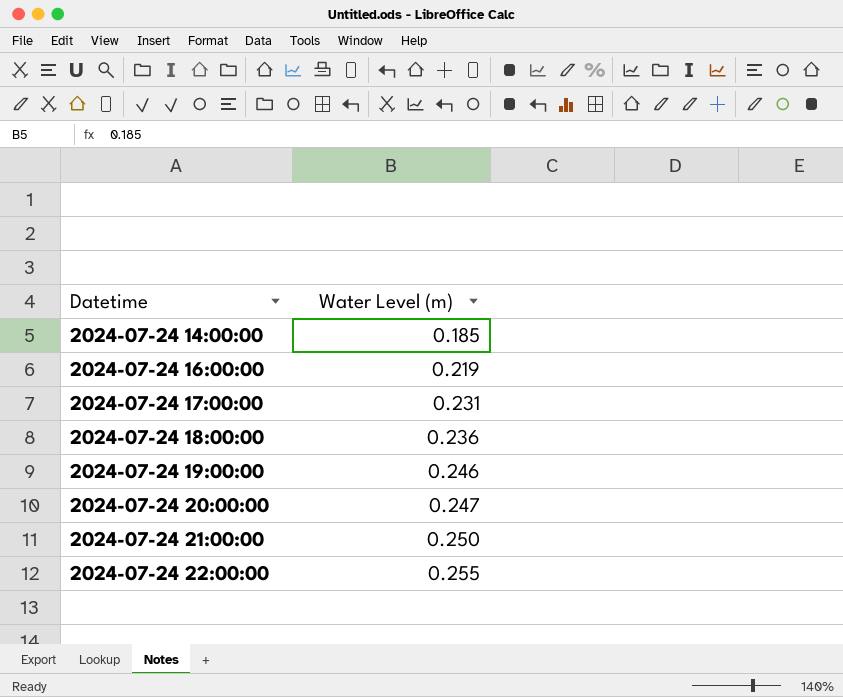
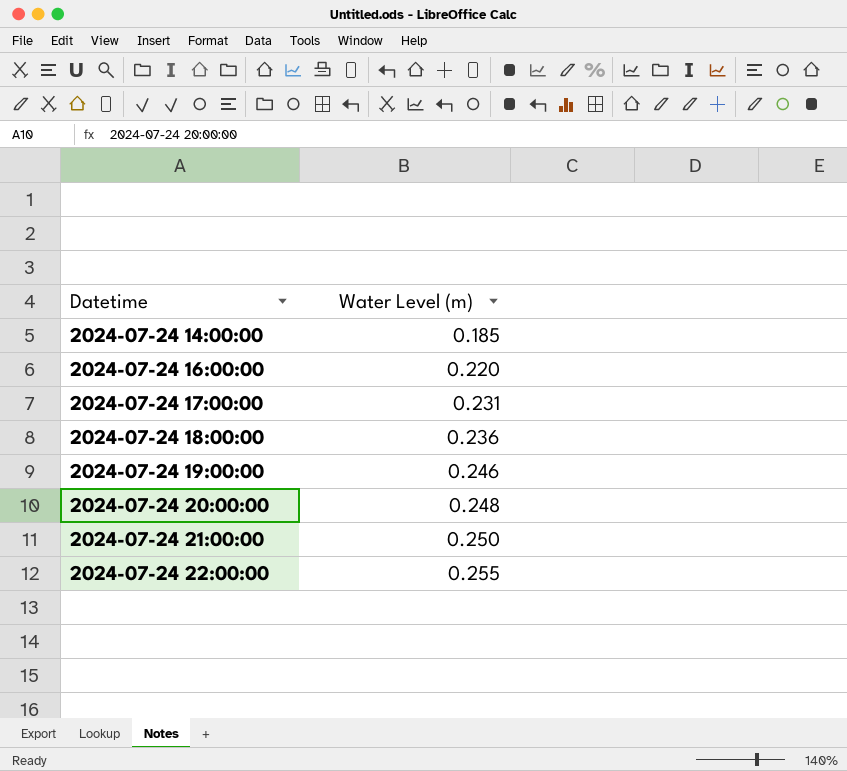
2024-07-24 16:00:00 | Water Level (m): 0.219 -> 0.220
2024-07-24 20:00:00 | Water Level (m): 0.247 -> 0.248

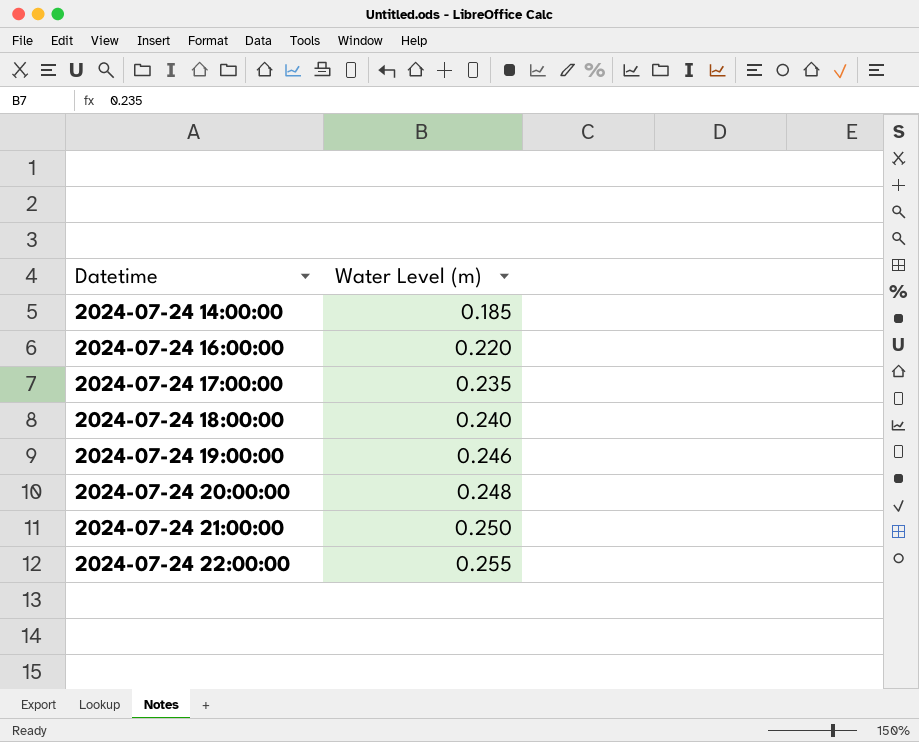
2024-07-24 17:00:00 | Water Level (m): 0.231 -> 0.235
2024-07-24 18:00:00 | Water Level (m): 0.236 -> 0.240

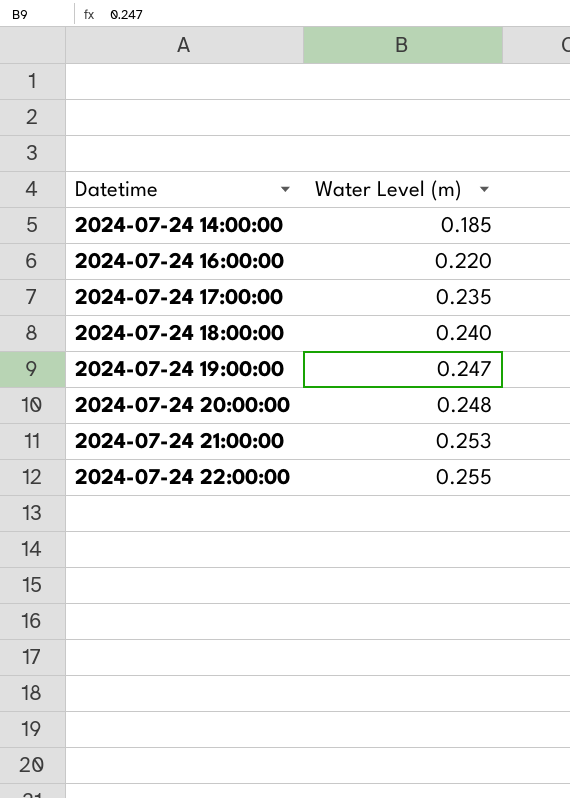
2024-07-24 19:00:00 | Water Level (m): 0.246 -> 0.247
2024-07-24 21:00:00 | Water Level (m): 0.250 -> 0.253

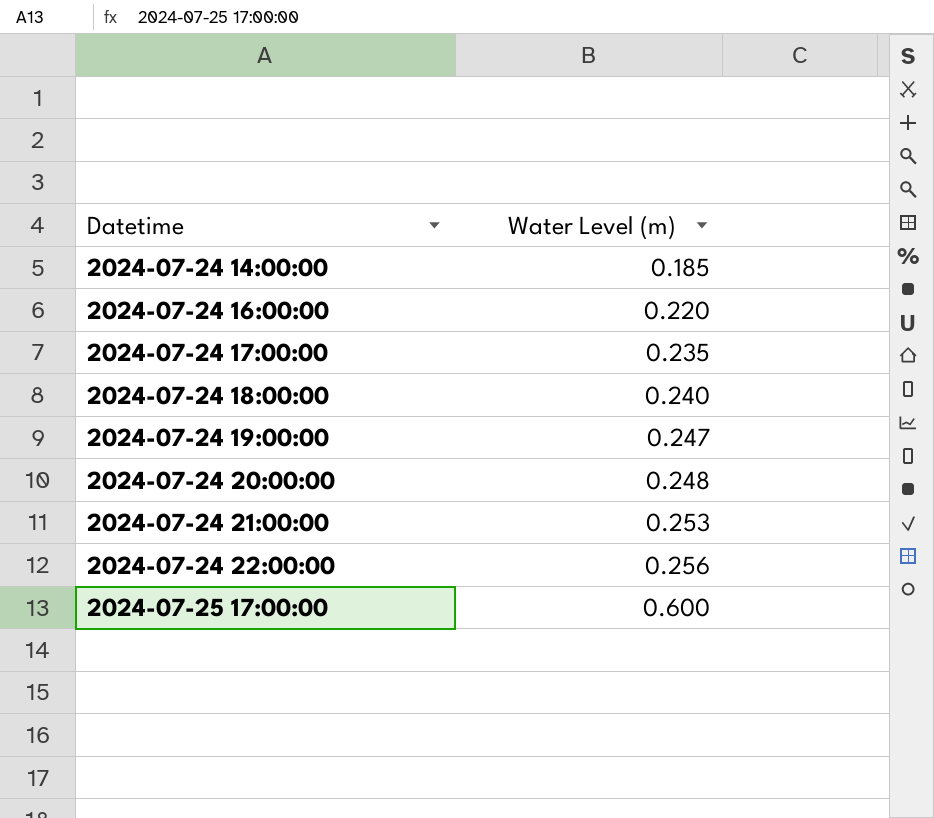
2024-07-24 22:00:00 | Water Level (m): 0.255 -> 0.256
row 2024-07-25 17:00:00: none -> 0.600

